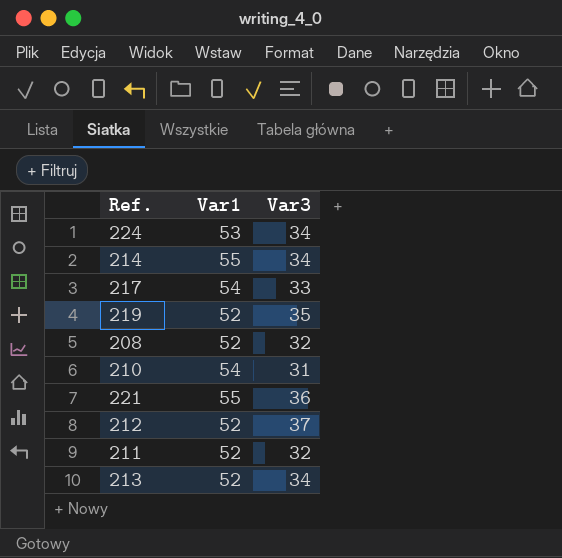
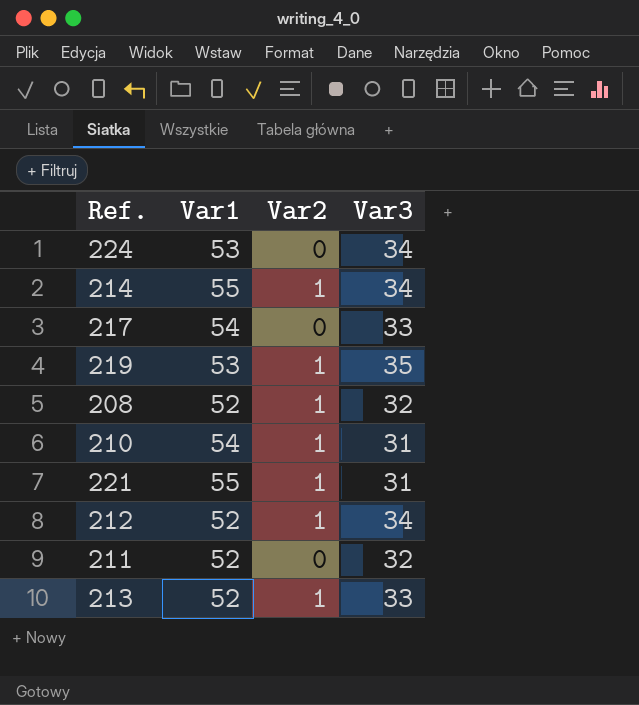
column Var2 | position: none -> 3
219 | Var1: 52 -> 53
221 | Var3: 36 -> 31
212 | Var3: 37 -> 34
213 | Var3: 34 -> 33

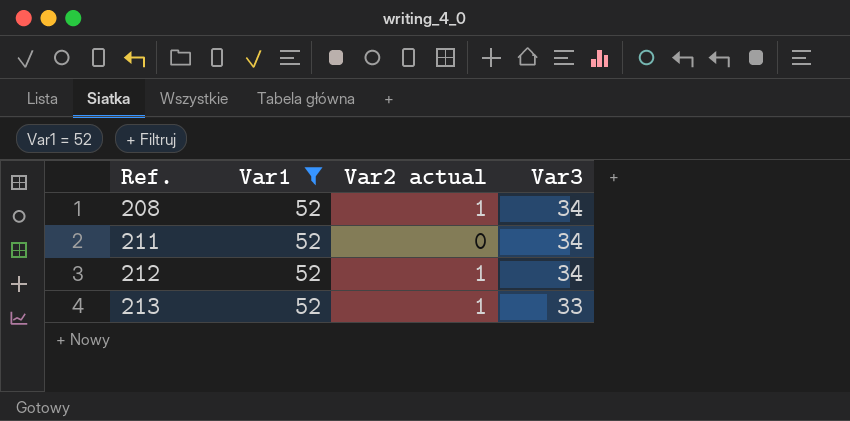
filter: none -> Var1 = 52
row order: none -> Ref. ascending
column name: Var2 -> Var2 actual
208 | Var3: 32 -> 34
211 | Var3: 32 -> 34

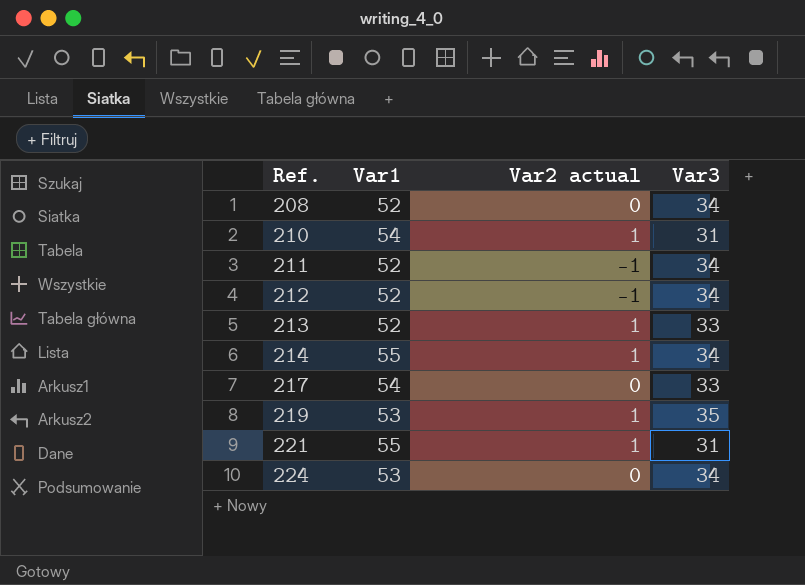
filter: Var1 = 52 -> none
208 | Var2 actual: 1 -> 0
211 | Var2 actual: 0 -> -1
212 | Var2 actual: 1 -> -1

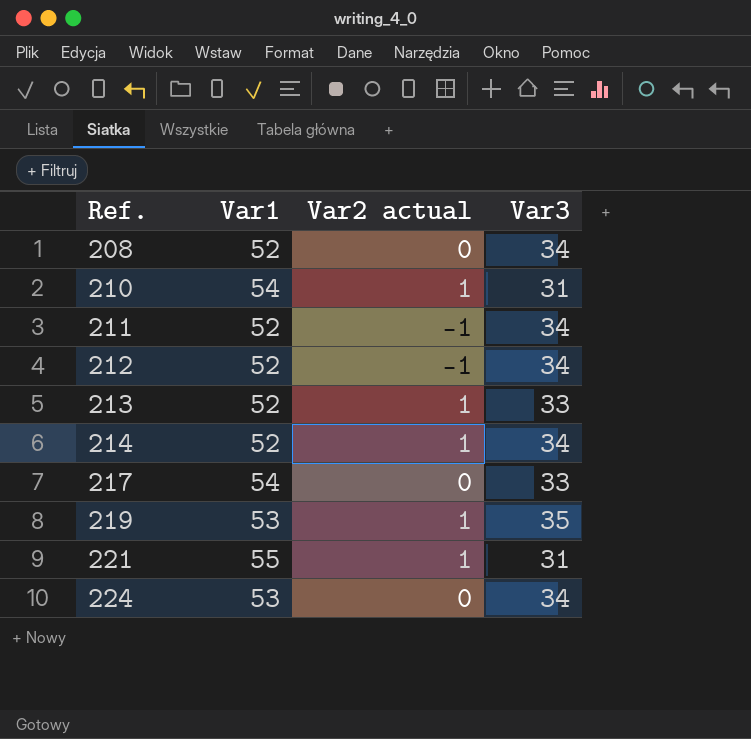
214 | Var1: 55 -> 52

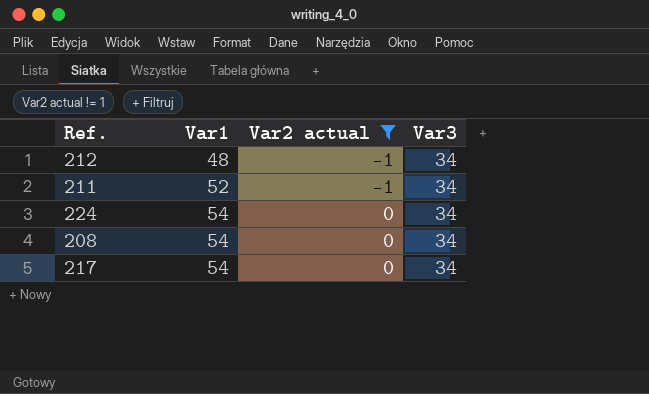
filter: none -> Var2 actual != 1
row order: Ref. ascending -> Var1 ascending
212 | Var1: 52 -> 48
224 | Var1: 53 -> 54
208 | Var1: 52 -> 54
217 | Var3: 33 -> 34

